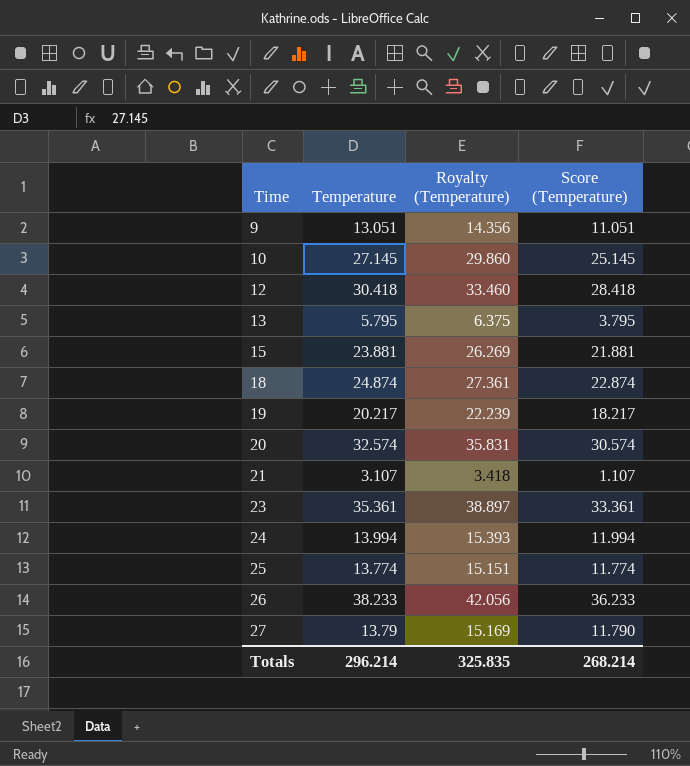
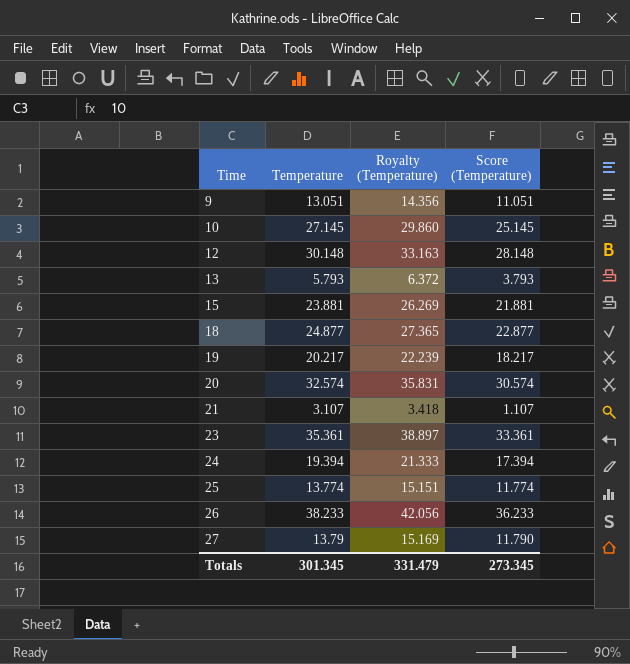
12 | Temperature: 30.418 -> 30.148
12 | Royalty (Temperature): 33.460 -> 33.163
12 | Score (Temperature): 28.418 -> 28.148
13 | Temperature: 5.795 -> 5.793
13 | Royalty (Temperature): 6.375 -> 6.372
13 | Score (Temperature): 3.795 -> 3.793
18 | Temperature: 24.874 -> 24.877
18 | Royalty (Temperature): 27.361 -> 27.365
18 | Score (Temperature): 22.874 -> 22.877
24 | Temperature: 13.994 -> 19.394
24 | Royalty (Temperature): 15.393 -> 21.333
24 | Score (Temperature): 11.994 -> 17.394
Totals | Temperature: 296.214 -> 301.345
Totals | Royalty (Temperature): 325.835 -> 331.479
Totals | Score (Temperature): 268.214 -> 273.345

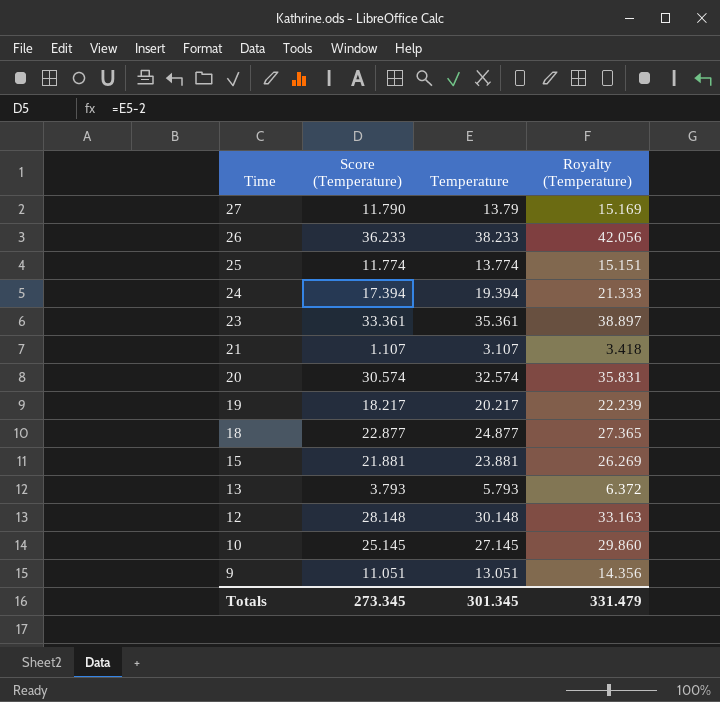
row order: Time ascending -> Time descending
column Score (Temperature) | position: 4 -> 2

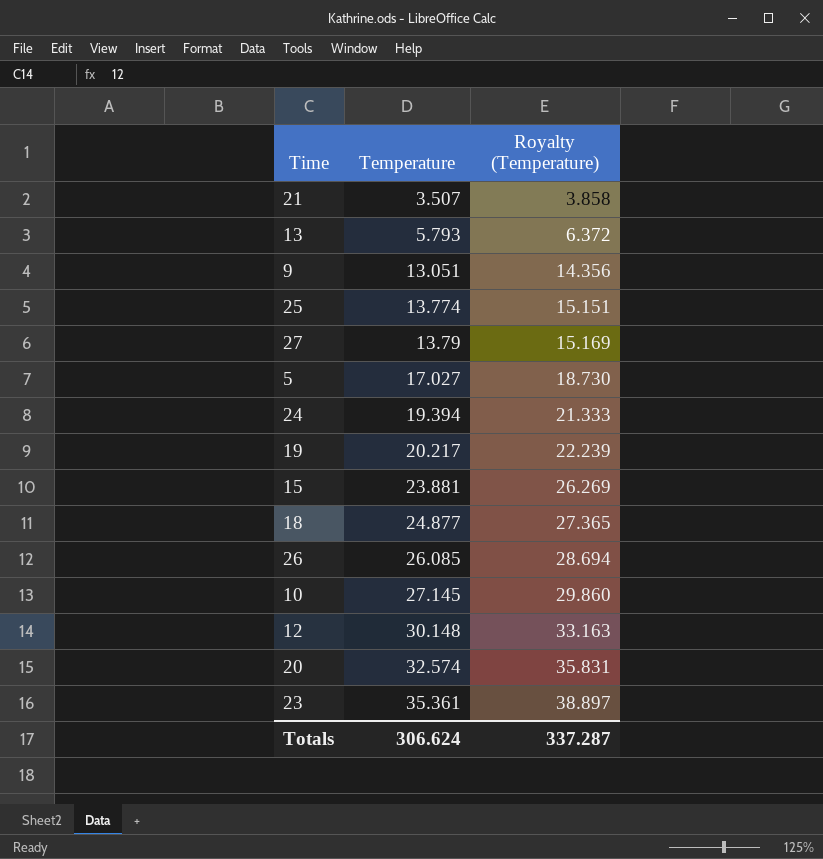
row order: Time descending -> Temperature ascending
column Score (Temperature) | formula: [Temperature] - 2 -> none
21 | Temperature: 3.107 -> 3.507
21 | Royalty (Temperature): 3.418 -> 3.858
row 5: none -> 17.027 | 18.730
26 | Temperature: 38.233 -> 26.085
26 | Royalty (Temperature): 42.056 -> 28.694
Totals | Temperature: 301.345 -> 306.624
Totals | Royalty (Temperature): 331.479 -> 337.287

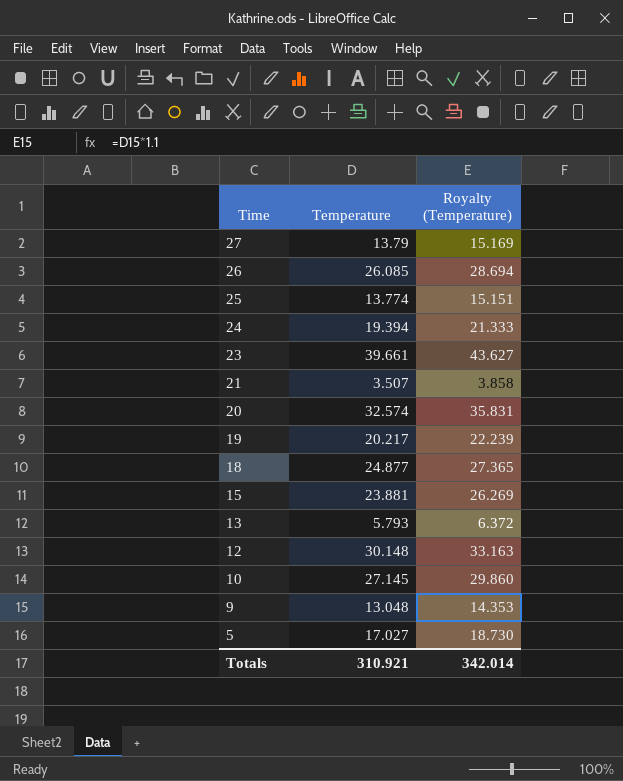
row order: Temperature ascending -> Time descending
23 | Temperature: 35.361 -> 39.661
23 | Royalty (Temperature): 38.897 -> 43.627
9 | Temperature: 13.051 -> 13.048
9 | Royalty (Temperature): 14.356 -> 14.353
Totals | Temperature: 306.624 -> 310.921
Totals | Royalty (Temperature): 337.287 -> 342.014

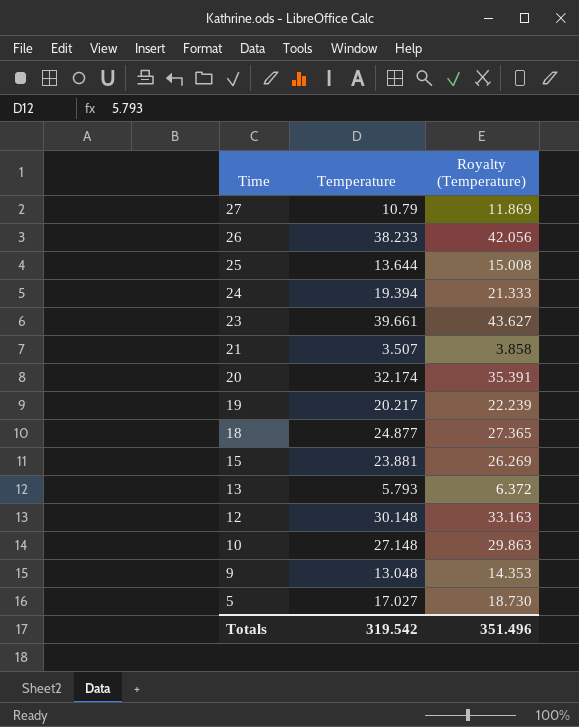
27 | Temperature: 13.79 -> 10.79
27 | Royalty (Temperature): 15.169 -> 11.869
26 | Temperature: 26.085 -> 38.233
26 | Royalty (Temperature): 28.694 -> 42.056
25 | Temperature: 13.774 -> 13.644
25 | Royalty (Temperature): 15.151 -> 15.008
20 | Temperature: 32.574 -> 32.174
20 | Royalty (Temperature): 35.831 -> 35.391
10 | Temperature: 27.145 -> 27.148
10 | Royalty (Temperature): 29.860 -> 29.863
Totals | Temperature: 310.921 -> 319.542
Totals | Royalty (Temperature): 342.014 -> 351.496

